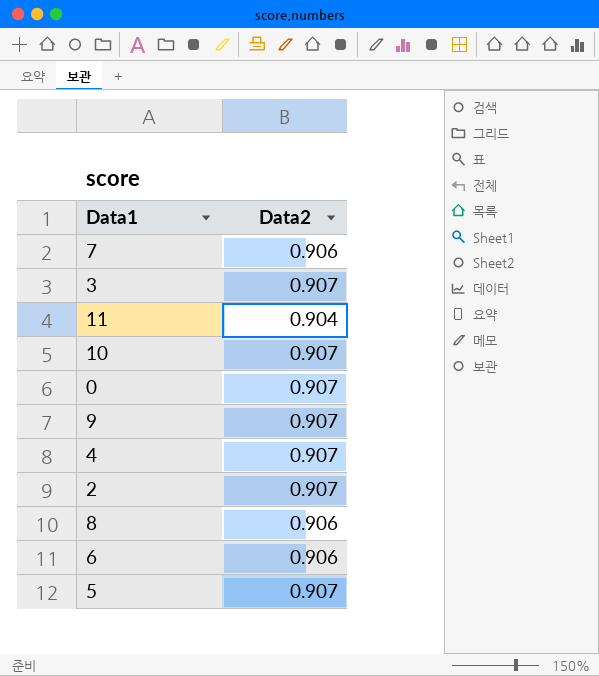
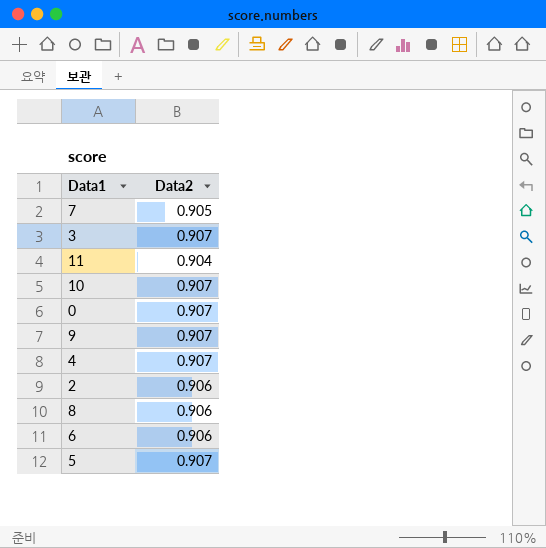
7 | Data2: 0.906 -> 0.905
2 | Data2: 0.907 -> 0.906

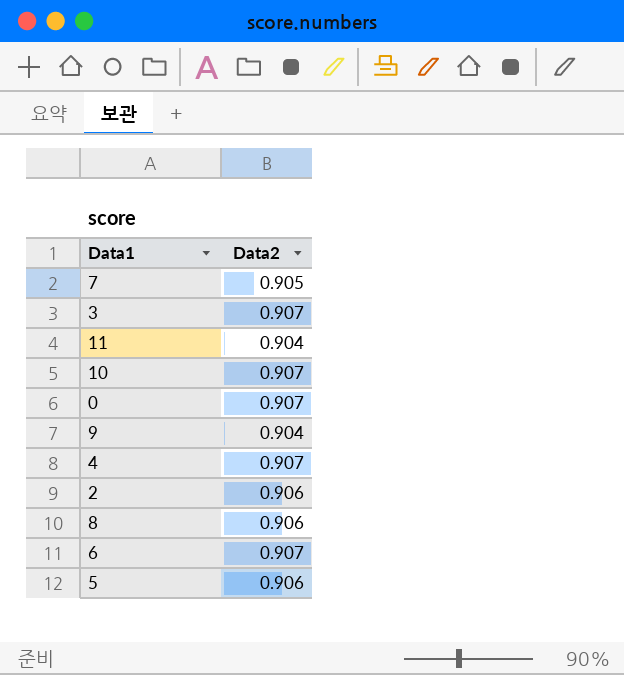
9 | Data2: 0.907 -> 0.904
6 | Data2: 0.906 -> 0.907
5 | Data2: 0.907 -> 0.906

